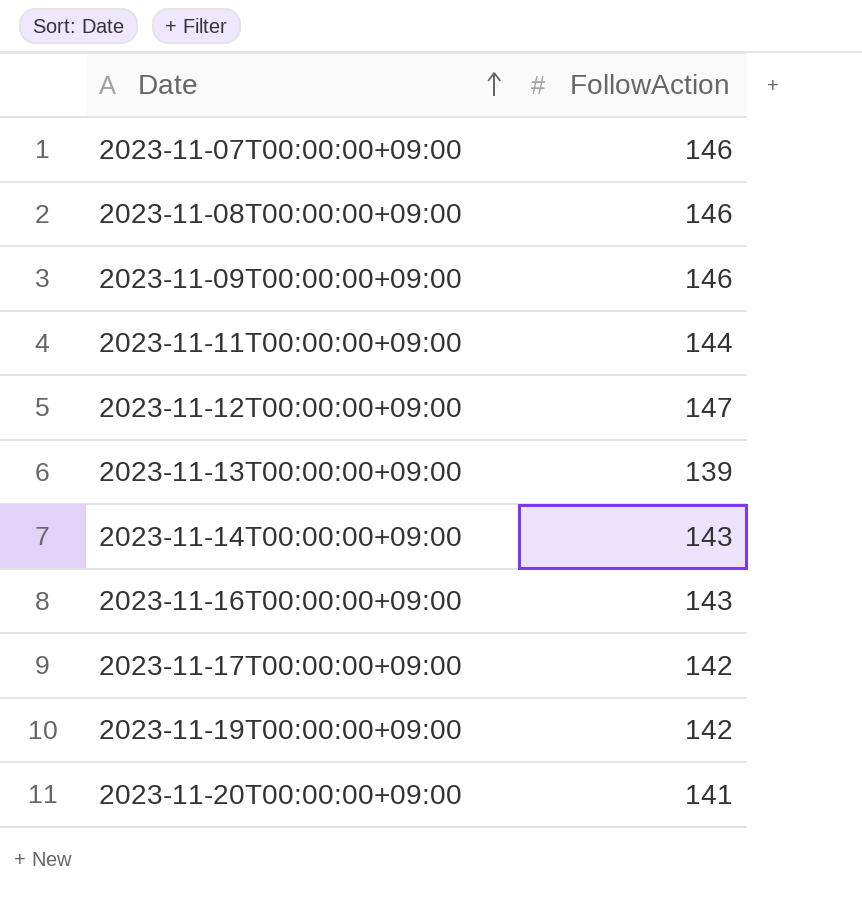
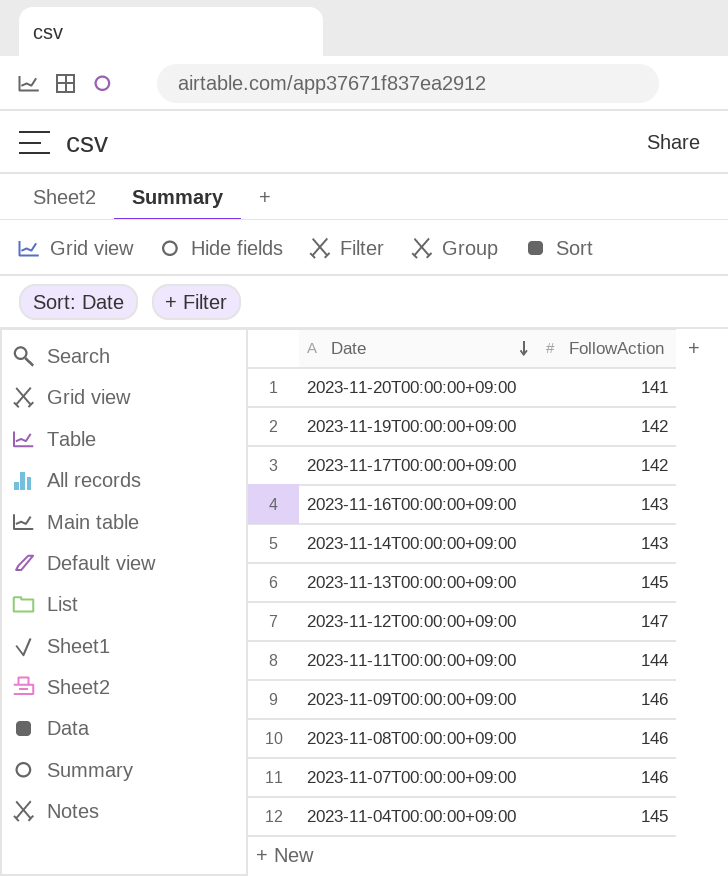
row order: Date ascending -> Date descending
2023-11-13T00:00:00+09:00 | FollowAction: 139 -> 145
row 2023-11-04T00:00:00+09:00: none -> 145

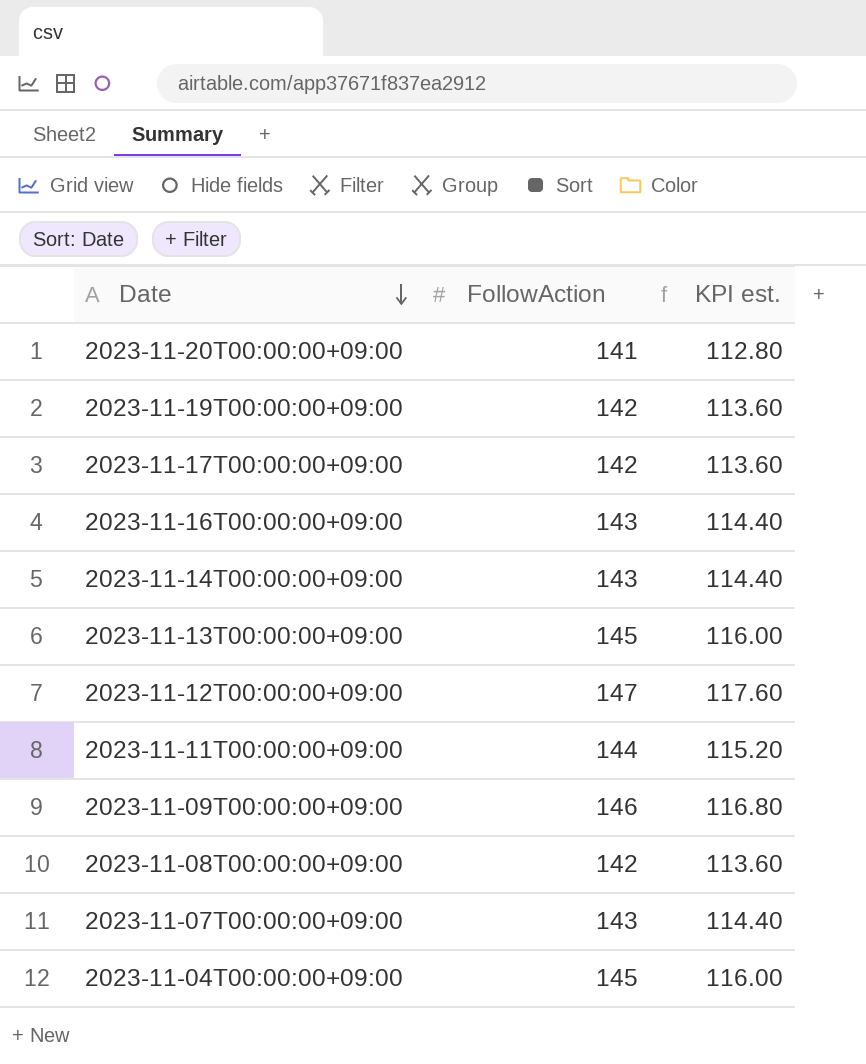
column KPI est. | formula: none -> [FollowAction] * 0.8
2023-11-08T00:00:00+09:00 | FollowAction: 146 -> 142
2023-11-07T00:00:00+09:00 | FollowAction: 146 -> 143

